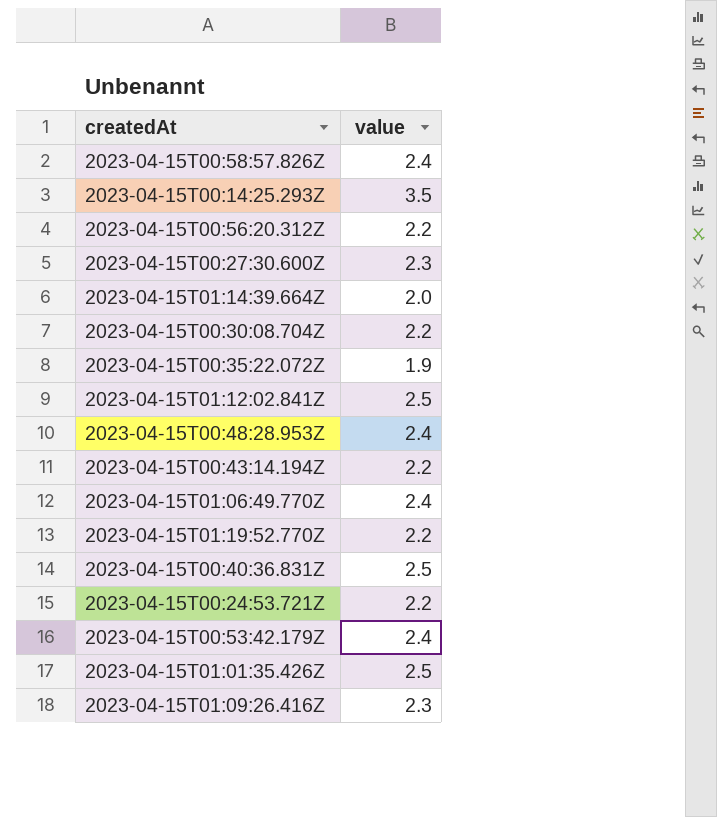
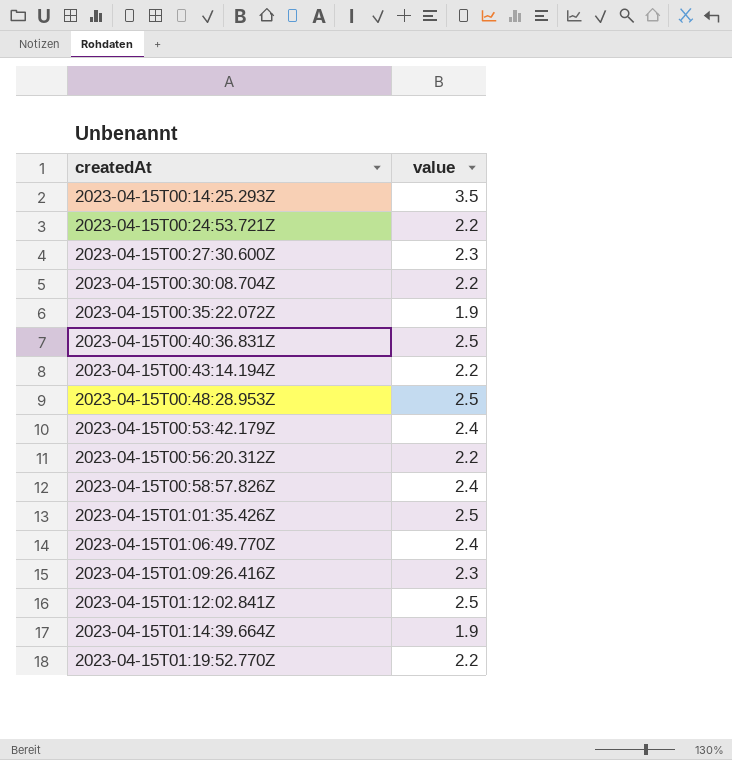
row order: none -> createdAt ascending
2023-04-15T00:48:28.953Z | value: 2.4 -> 2.5
2023-04-15T01:14:39.664Z | value: 2.0 -> 1.9

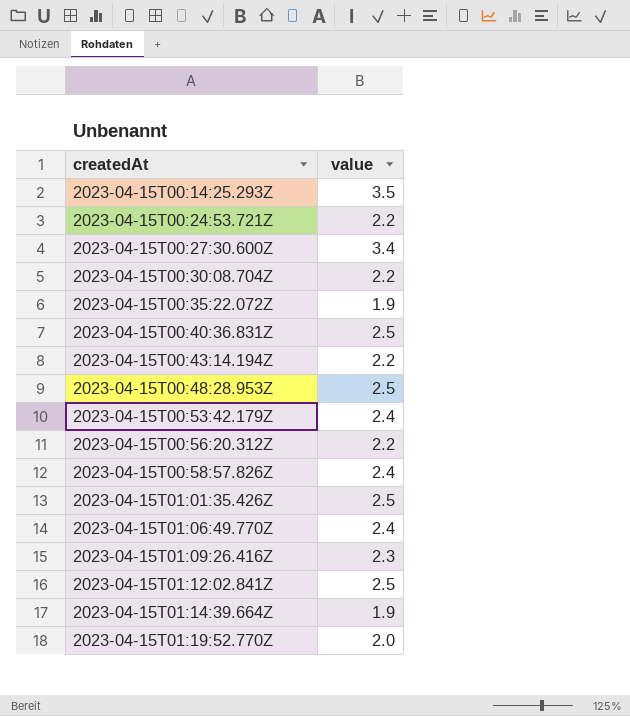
2023-04-15T00:27:30.600Z | value: 2.3 -> 3.4
2023-04-15T01:19:52.770Z | value: 2.2 -> 2.0

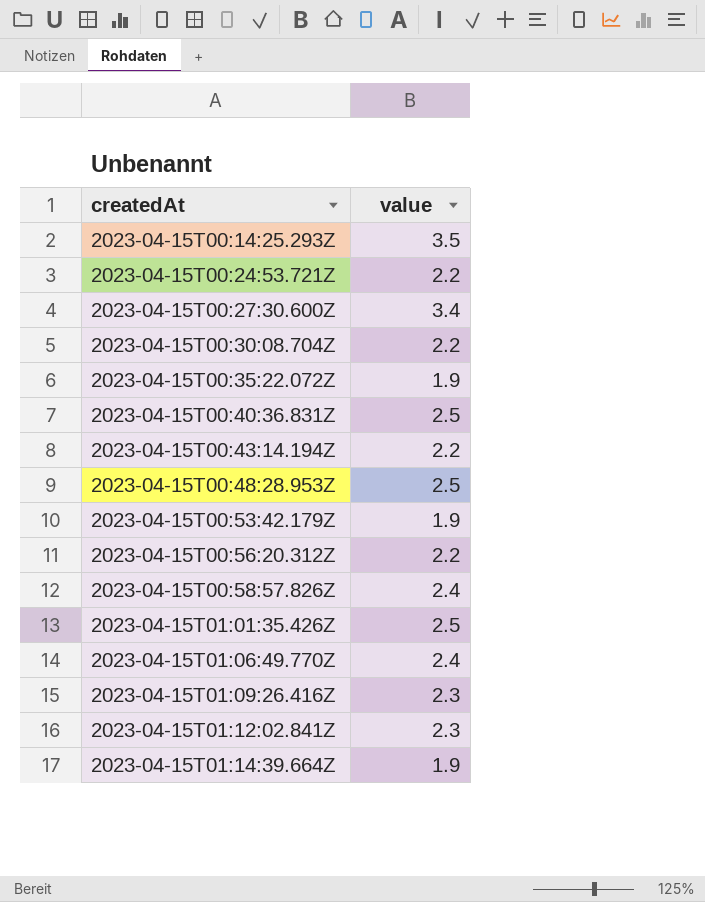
row 2023-04-15T01:19:52.770Z: 2.0 -> none
2023-04-15T00:53:42.179Z | value: 2.4 -> 1.9
2023-04-15T01:12:02.841Z | value: 2.5 -> 2.3

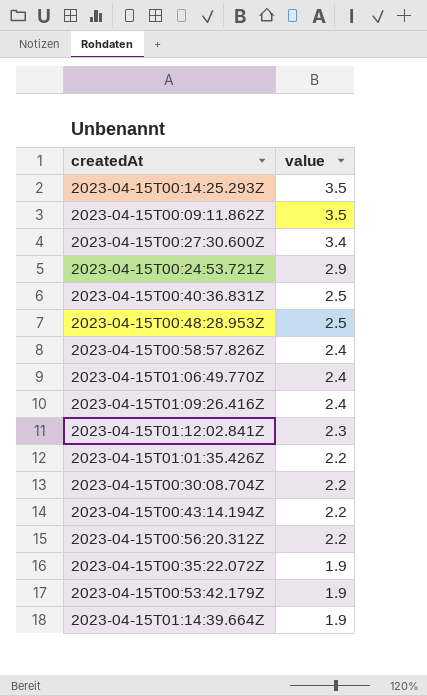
row order: createdAt ascending -> value descending
row 2023-04-15T00:09:11.862Z: none -> 3.5
2023-04-15T00:24:53.721Z | value: 2.2 -> 2.9
2023-04-15T01:09:26.416Z | value: 2.3 -> 2.4
2023-04-15T01:01:35.426Z | value: 2.5 -> 2.2

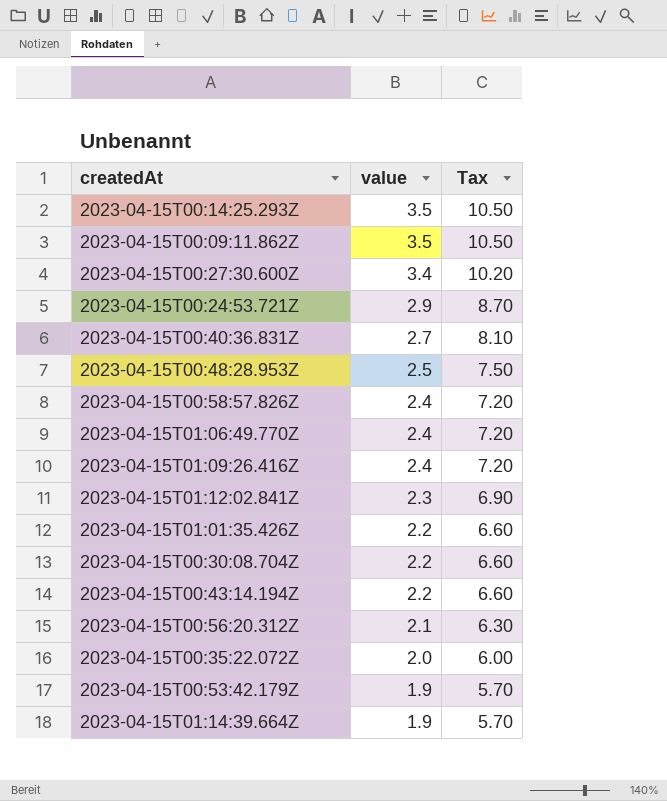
column Tax | formula: none -> [value] * 3
2023-04-15T00:40:36.831Z | value: 2.5 -> 2.7
2023-04-15T00:56:20.312Z | value: 2.2 -> 2.1
2023-04-15T00:35:22.072Z | value: 1.9 -> 2.0

